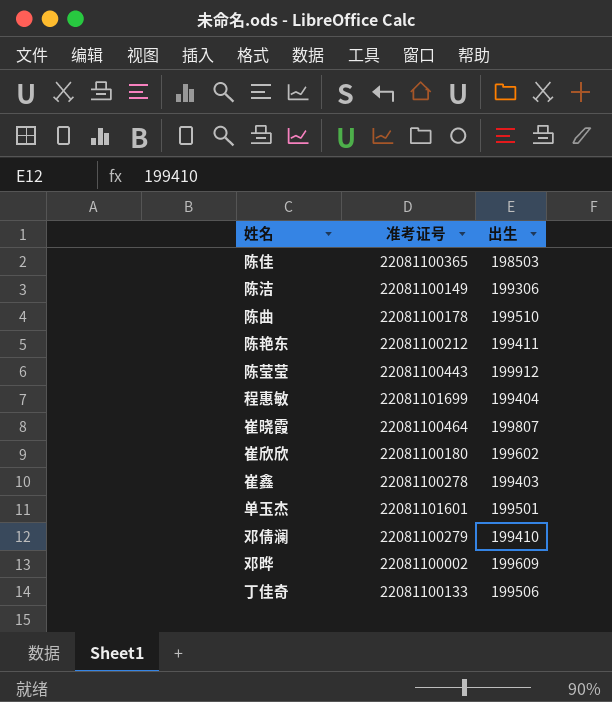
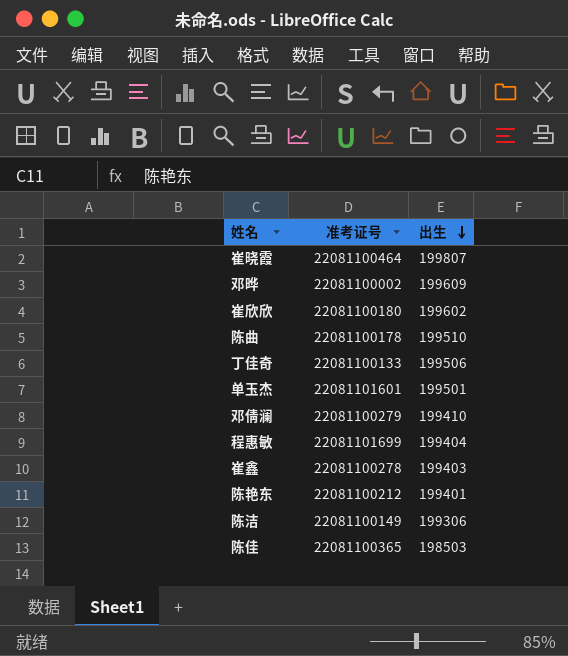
row order: none -> 出生 descending
row 陈莹莹: 22081100443 | 199912 -> none
陈艳东 | 出生: 199411 -> 199401

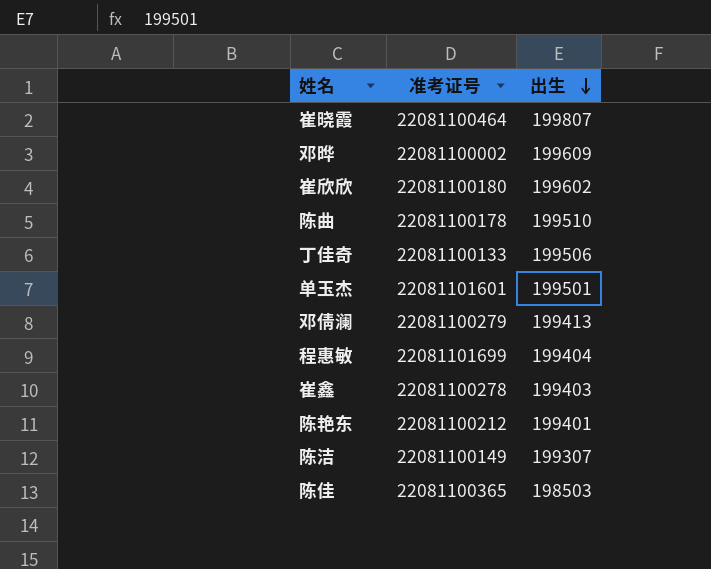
邓倩澜 | 出生: 199410 -> 199413
陈洁 | 出生: 199306 -> 199307

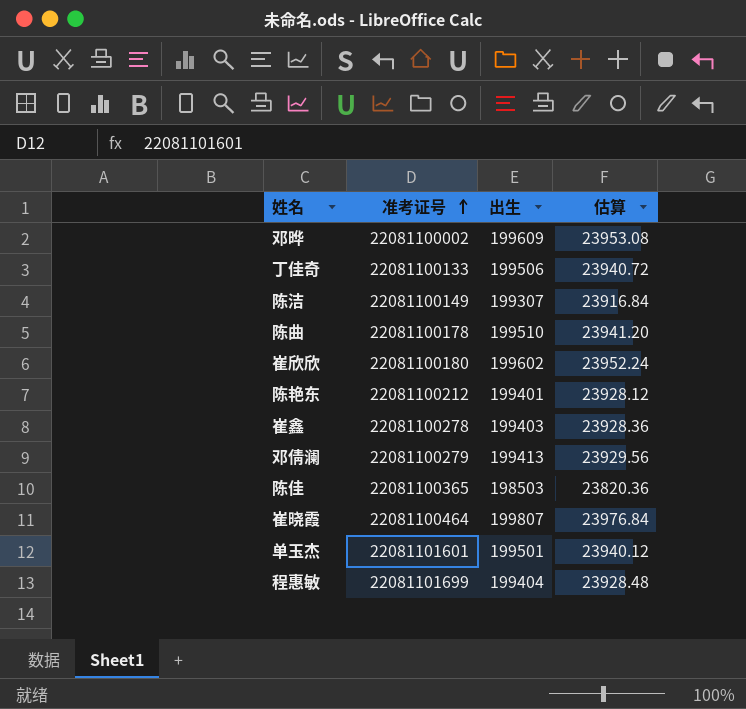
row order: 出生 descending -> 准考证号 ascending
column 估算 | formula: none -> [出生] * 0.12

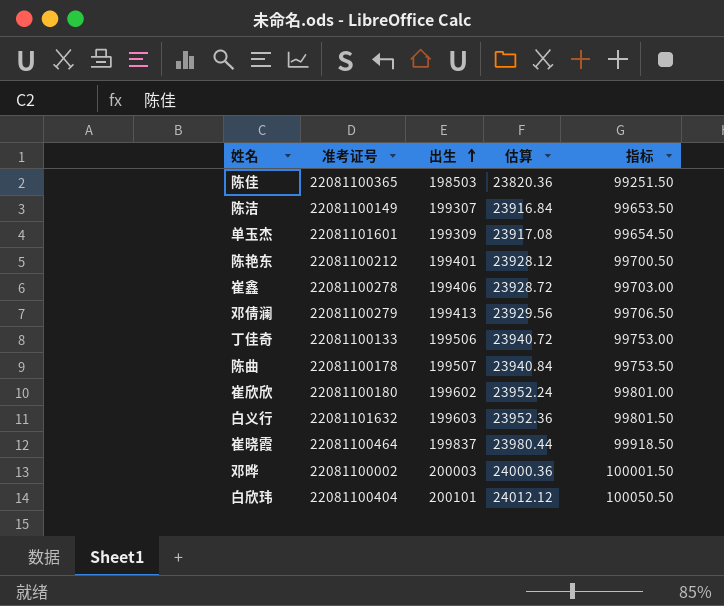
row order: 准考证号 ascending -> 出生 ascending
column 指标 | formula: none -> [出生] * 0.5
row 程惠敏: 22081101699 | 199404 | 23928.48 -> none
单玉杰 | 出生: 199501 -> 199309
单玉杰 | 估算: 23940.12 -> 23917.08
崔鑫 | 出生: 199403 -> 199406
崔鑫 | 估算: 23928.36 -> 23928.72
陈曲 | 出生: 199510 -> 199507
陈曲 | 估算: 23941.20 -> 23940.84
row 白义行: none -> 22081101632 | 199603 | 23952.36 | 99801.50
崔晓霞 | 出生: 199807 -> 199837
崔晓霞 | 估算: 23976.84 -> 23980.44
邓晔 | 出生: 199609 -> 200003
邓晔 | 估算: 23953.08 -> 24000.36
row 白欣玮: none -> 22081100404 | 200101 | 24012.12 | 100050.50

